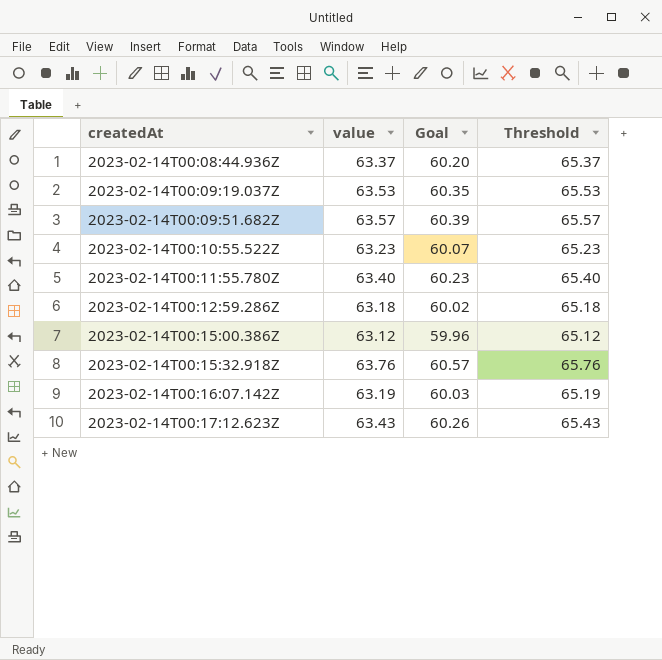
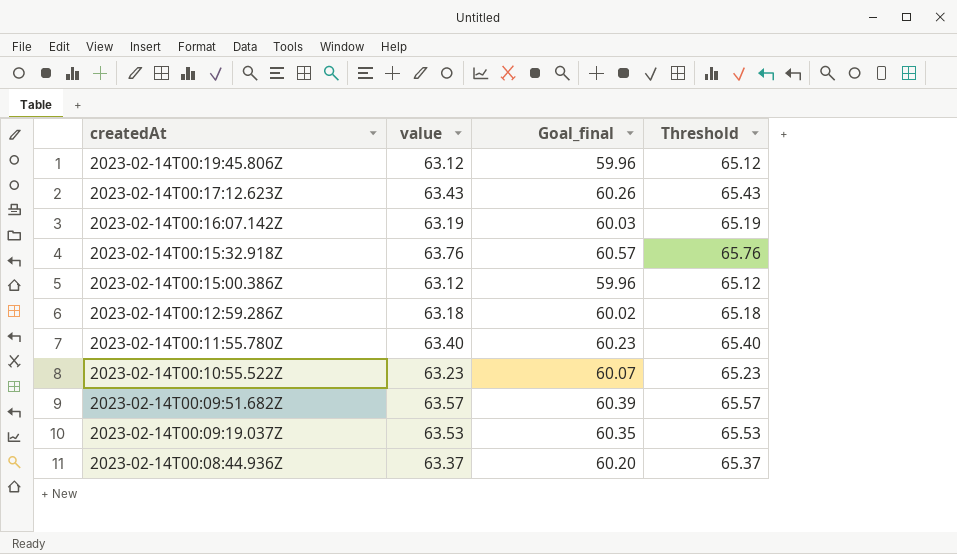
row order: createdAt ascending -> createdAt descending
column name: Goal -> Goal_final
row 2023-02-14T00:19:45.806Z: none -> 63.12 | 59.96 | 65.12

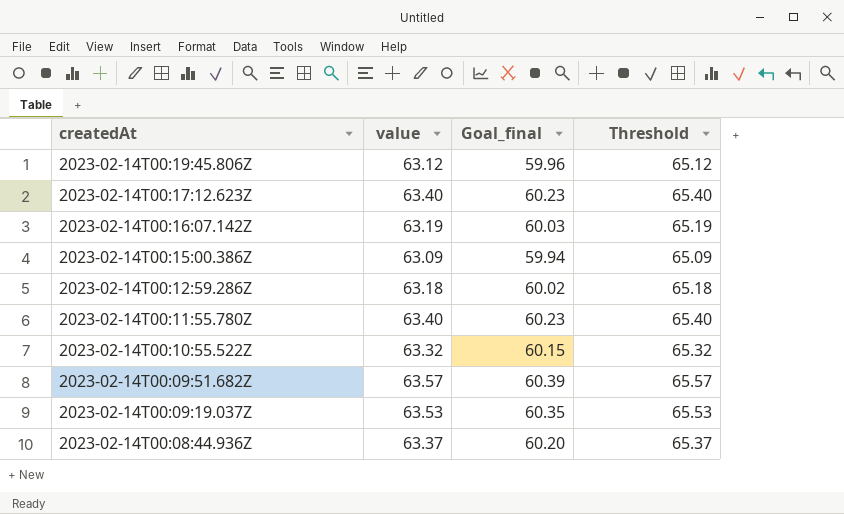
row 2023-02-14T00:15:32.918Z: 63.76 | 60.57 | 65.76 -> none
2023-02-14T00:17:12.623Z | value: 63.43 -> 63.40
2023-02-14T00:17:12.623Z | Goal_final: 60.26 -> 60.23
2023-02-14T00:17:12.623Z | Threshold: 65.43 -> 65.40
2023-02-14T00:15:00.386Z | value: 63.12 -> 63.09
2023-02-14T00:15:00.386Z | Goal_final: 59.96 -> 59.94
2023-02-14T00:15:00.386Z | Threshold: 65.12 -> 65.09
2023-02-14T00:10:55.522Z | value: 63.23 -> 63.32
2023-02-14T00:10:55.522Z | Goal_final: 60.07 -> 60.15
2023-02-14T00:10:55.522Z | Threshold: 65.23 -> 65.32

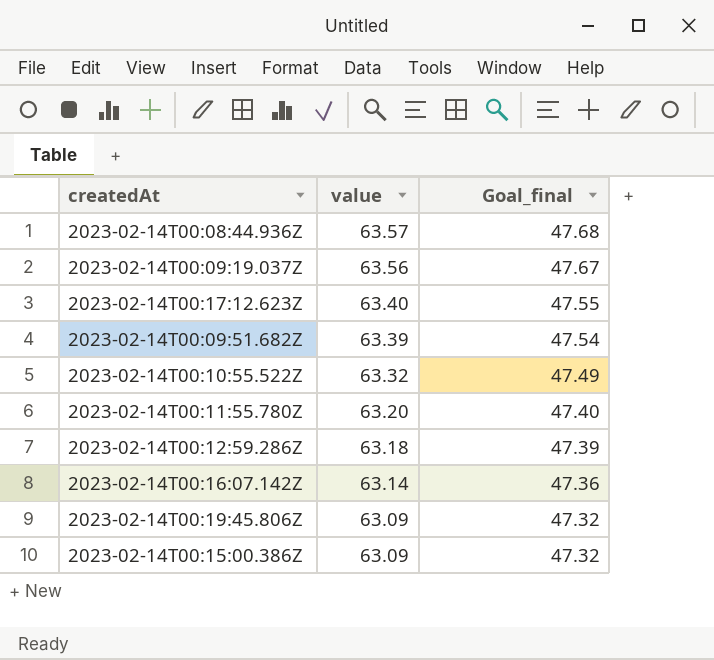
row order: createdAt descending -> value descending
column Threshold | formula: [value] + 2 -> none
column Goal_final | formula: [value] * 0.95 -> [value] * 0.75
2023-02-14T00:08:44.936Z | value: 63.37 -> 63.57
2023-02-14T00:09:19.037Z | value: 63.53 -> 63.56
2023-02-14T00:09:51.682Z | value: 63.57 -> 63.39
2023-02-14T00:11:55.780Z | value: 63.40 -> 63.20
2023-02-14T00:16:07.142Z | value: 63.19 -> 63.14
2023-02-14T00:19:45.806Z | value: 63.12 -> 63.09

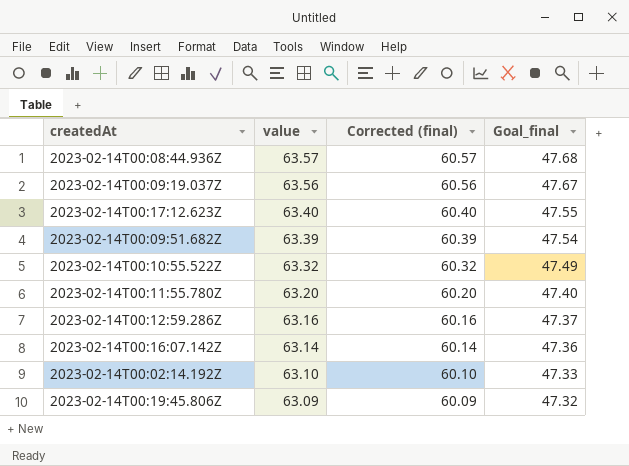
column Corrected (final) | formula: none -> [value] - 3
row 2023-02-14T00:15:00.386Z: 63.09 | 47.32 -> none
2023-02-14T00:12:59.286Z | value: 63.18 -> 63.16
2023-02-14T00:12:59.286Z | Goal_final: 47.39 -> 47.37
row 2023-02-14T00:02:14.192Z: none -> 63.10 | 60.10 | 47.33

